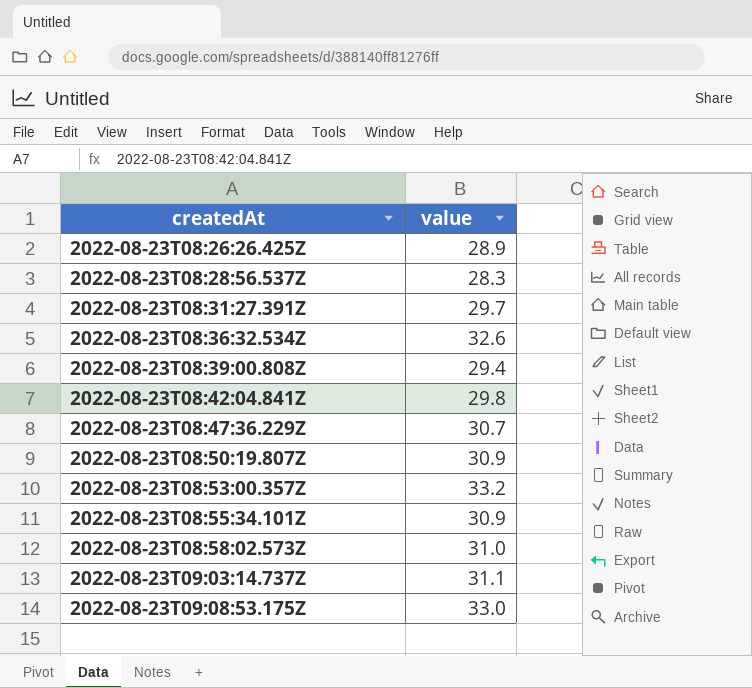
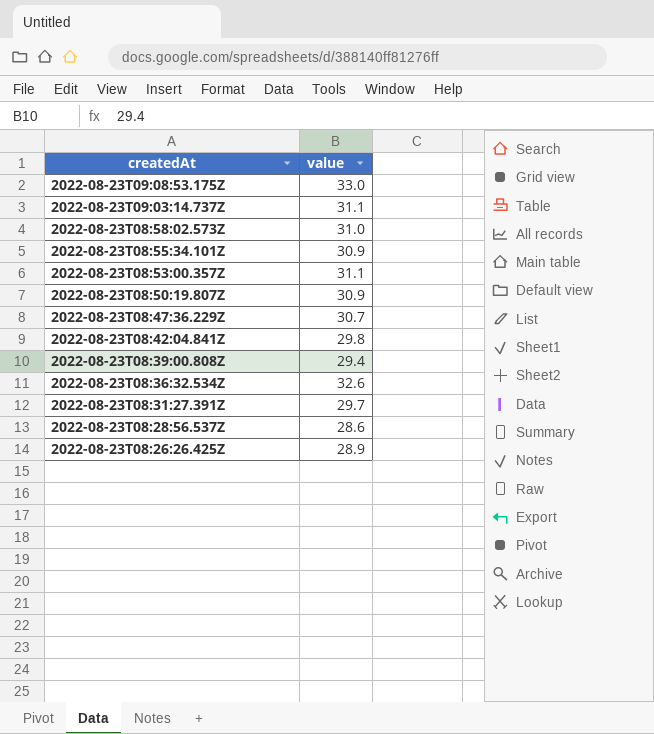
row order: createdAt ascending -> createdAt descending
2022-08-23T08:53:00.357Z | value: 33.2 -> 31.1
2022-08-23T08:28:56.537Z | value: 28.3 -> 28.6

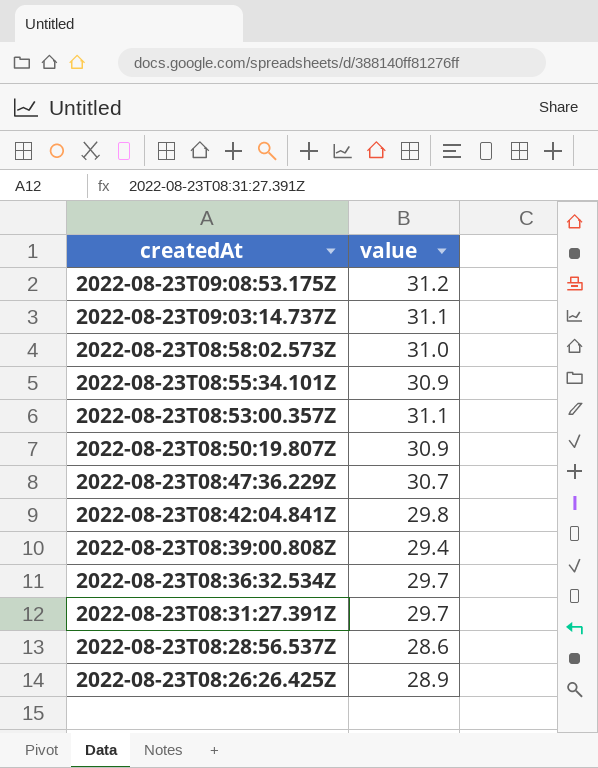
2022-08-23T09:08:53.175Z | value: 33.0 -> 31.2
2022-08-23T08:36:32.534Z | value: 32.6 -> 29.7

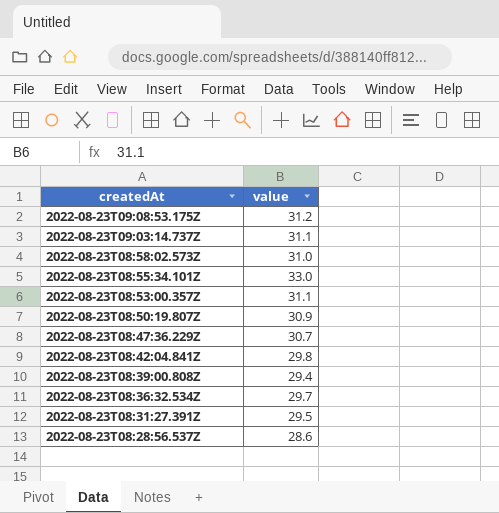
row 2022-08-23T08:26:26.425Z: 28.9 -> none
2022-08-23T08:55:34.101Z | value: 30.9 -> 33.0
2022-08-23T08:31:27.391Z | value: 29.7 -> 29.5

